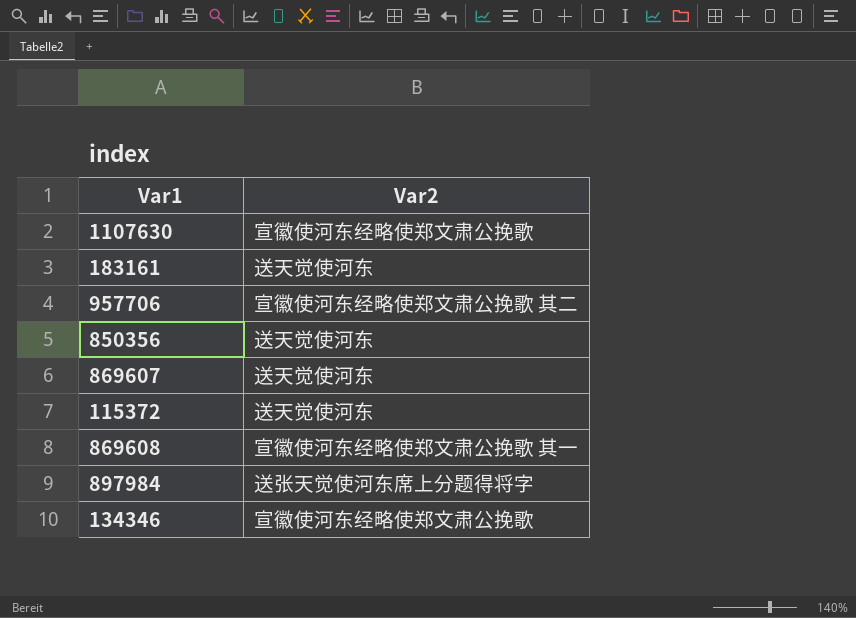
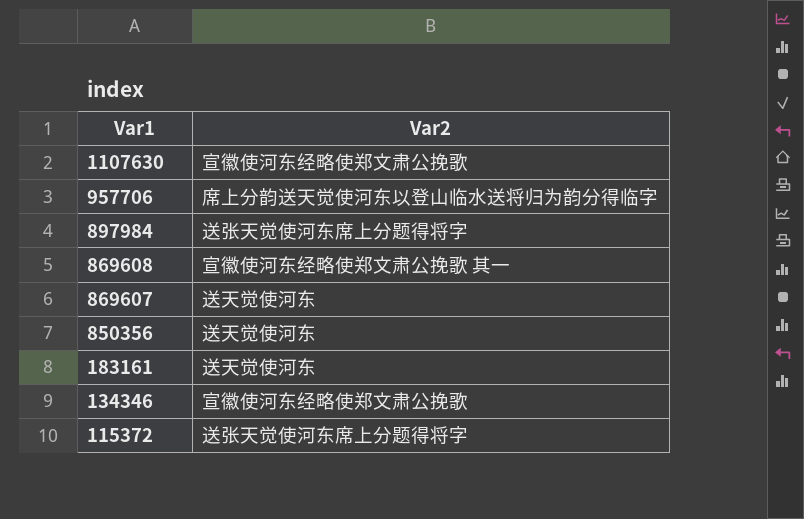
row order: none -> Var1 descending
957706 | Var2: 宣徽使河东经略使郑文肃公挽歌 其二 -> 席上分韵送天觉使河东以登山临水送将归为韵分得临字
115372 | Var2: 送天觉使河东 -> 送张天觉使河东席上分题得将字

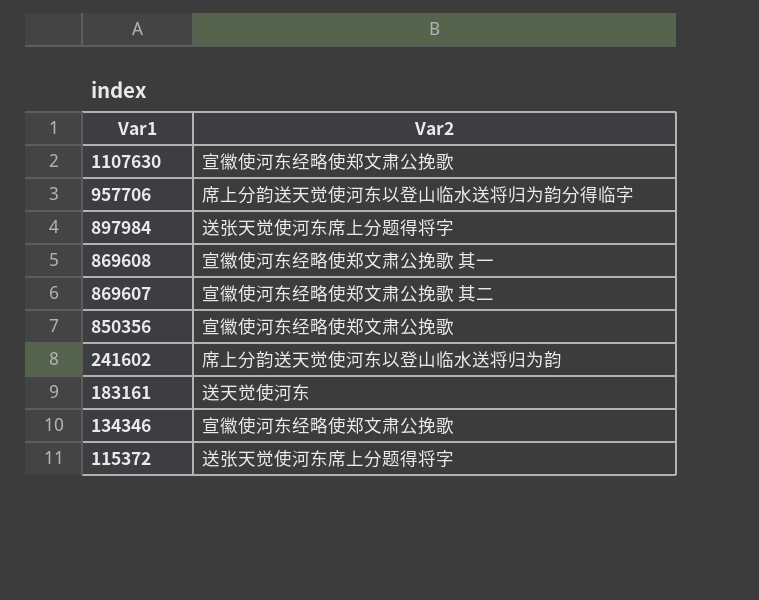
869607 | Var2: 送天觉使河东 -> 宣徽使河东经略使郑文肃公挽歌 其二
850356 | Var2: 送天觉使河东 -> 宣徽使河东经略使郑文肃公挽歌
row 241602: none -> 席上分韵送天觉使河东以登山临水送将归为韵

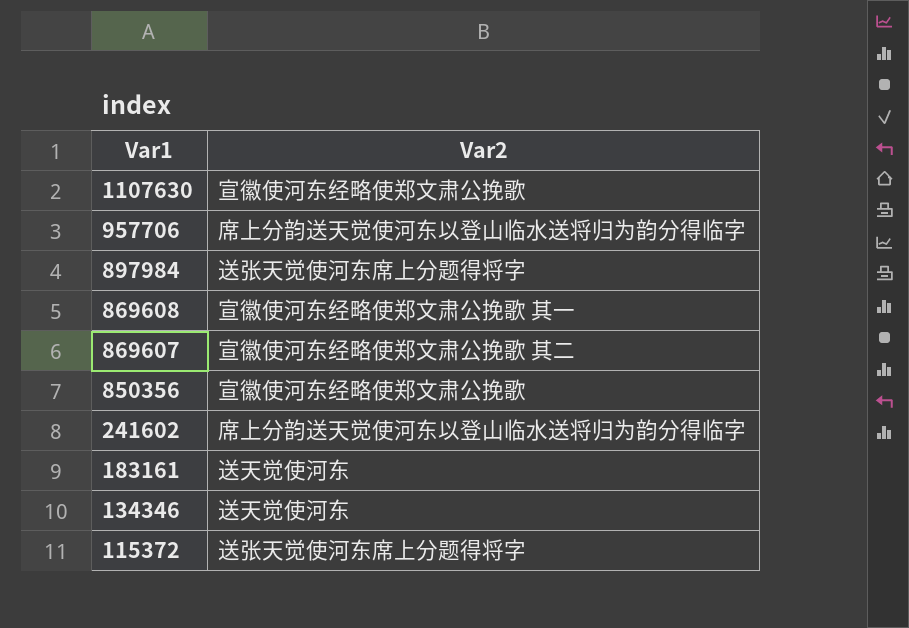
241602 | Var2: 席上分韵送天觉使河东以登山临水送将归为韵 -> 席上分韵送天觉使河东以登山临水送将归为韵分得临字
134346 | Var2: 宣徽使河东经略使郑文肃公挽歌 -> 送天觉使河东

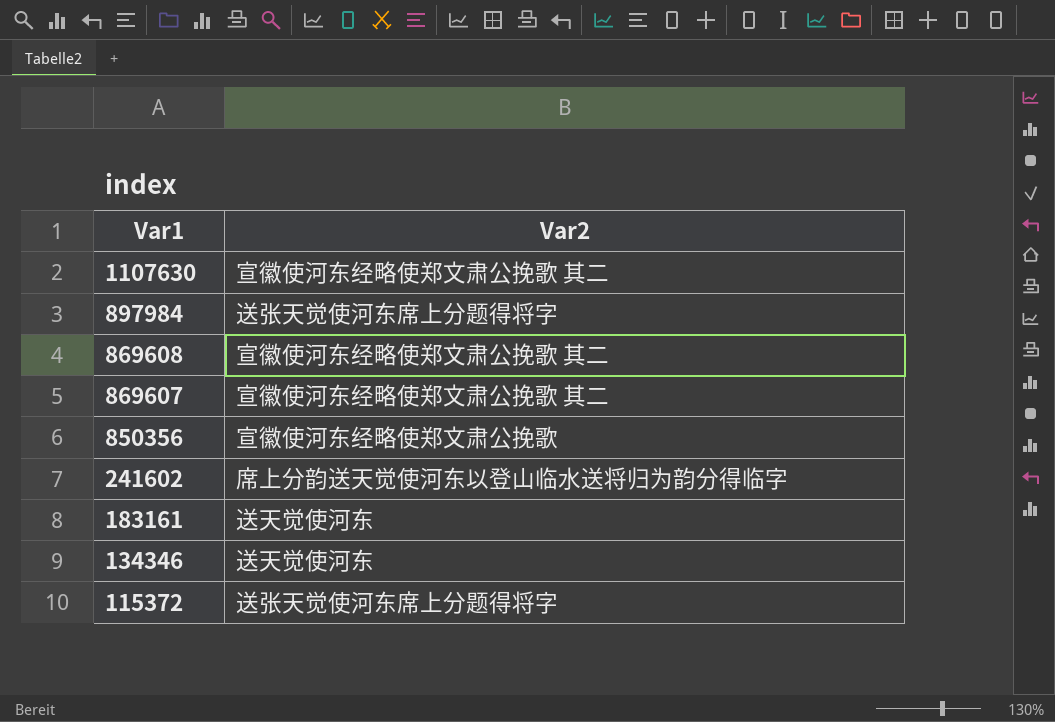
row 957706: 席上分韵送天觉使河东以登山临水送将归为韵分得临字 -> none
1107630 | Var2: 宣徽使河东经略使郑文肃公挽歌 -> 宣徽使河东经略使郑文肃公挽歌 其二
869608 | Var2: 宣徽使河东经略使郑文肃公挽歌 其一 -> 宣徽使河东经略使郑文肃公挽歌 其二

